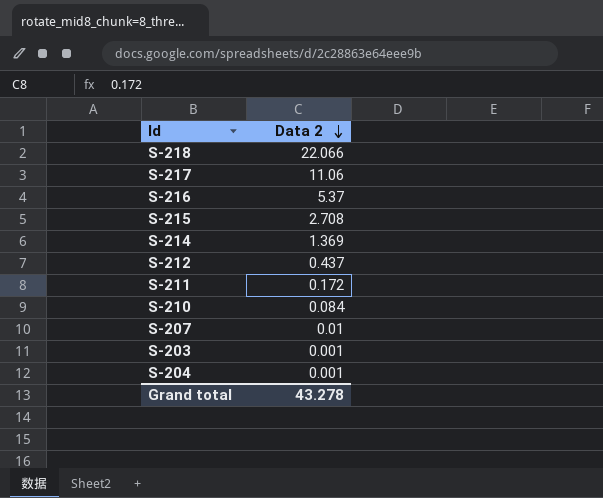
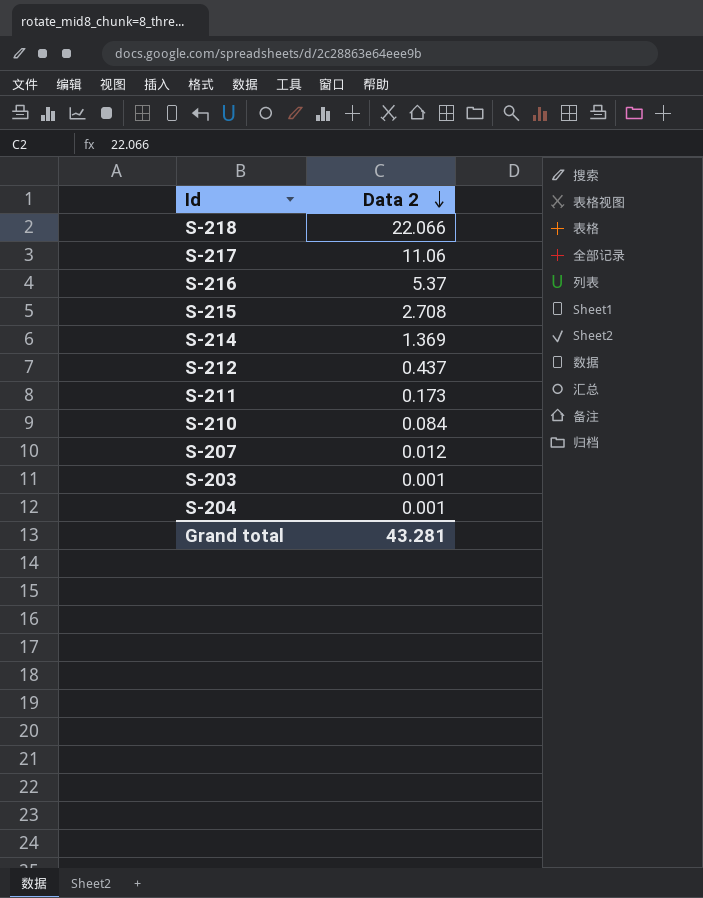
S-211 | Data 2: 0.172 -> 0.173
S-207 | Data 2: 0.01 -> 0.012
Grand total | Data 2: 43.278 -> 43.281

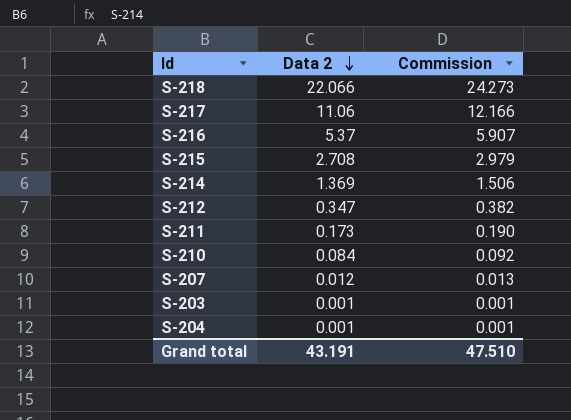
column Commission | formula: none -> [Data 2] * 1.1
S-212 | Data 2: 0.437 -> 0.347
Grand total | Data 2: 43.281 -> 43.191

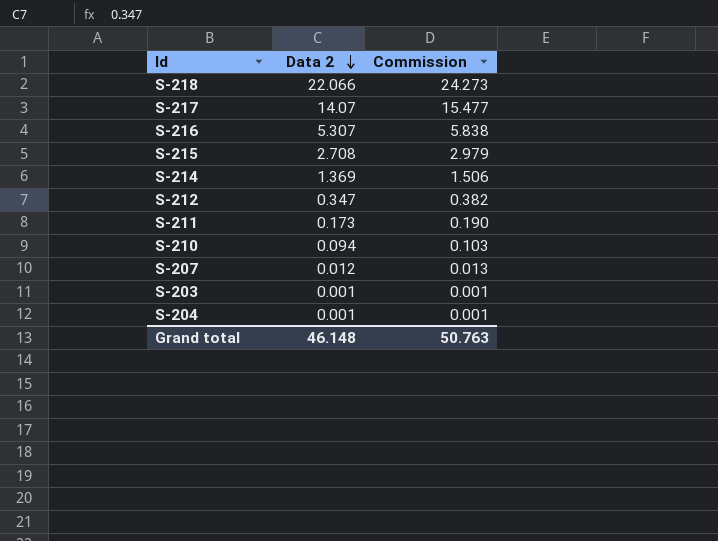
S-217 | Data 2: 11.06 -> 14.07
S-217 | Commission: 12.166 -> 15.477
S-216 | Data 2: 5.37 -> 5.307
S-216 | Commission: 5.907 -> 5.838
S-210 | Data 2: 0.084 -> 0.094
S-210 | Commission: 0.092 -> 0.103
Grand total | Data 2: 43.191 -> 46.148
Grand total | Commission: 47.510 -> 50.763

